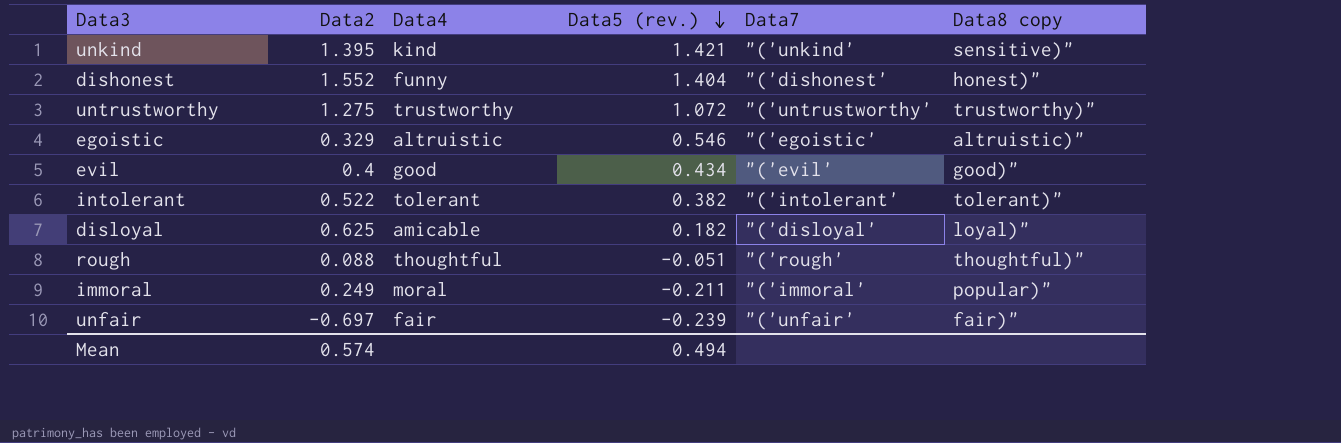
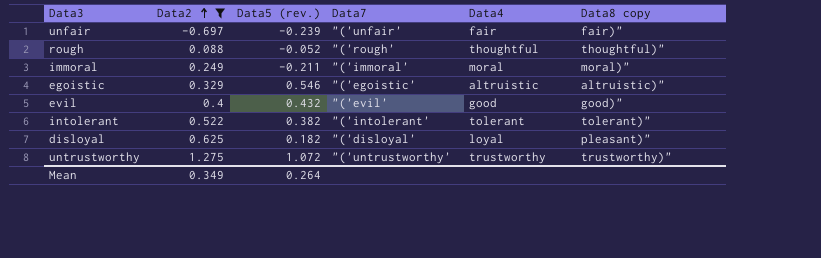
filter: none -> Data2 <= 1.275
row order: Data5 (rev.) descending -> Data2 ascending
column Data4 | position: 3 -> 5
rough | Data5 (rev.): -0.051 -> -0.052
immoral | Data8 copy: popular)" -> moral)"
evil | Data5 (rev.): 0.434 -> 0.432
disloyal | Data4: amicable -> loyal
disloyal | Data8 copy: loyal)" -> pleasant)"
Mean | Data2: 0.574 -> 0.349
Mean | Data5 (rev.): 0.494 -> 0.264

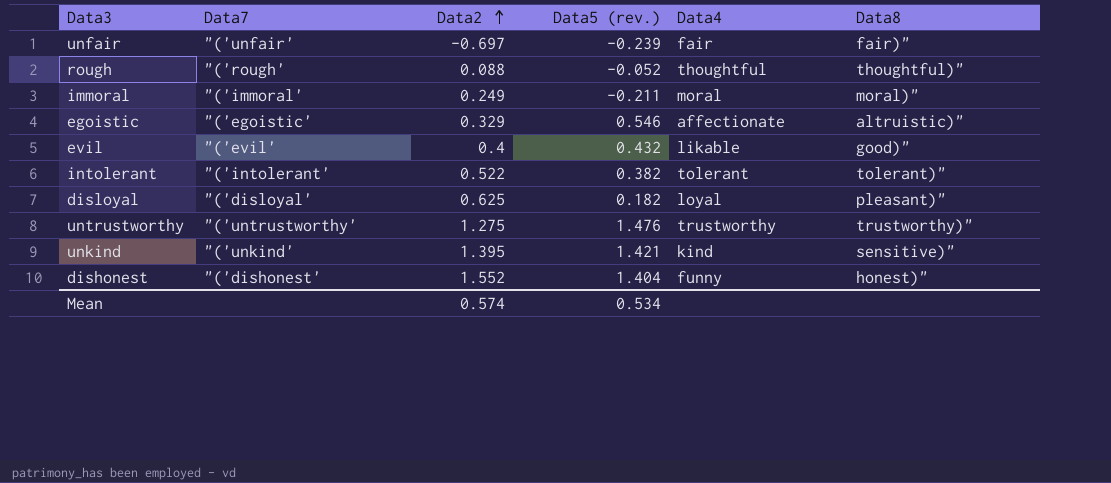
filter: Data2 <= 1.275 -> none
column Data7 | position: 4 -> 2
column name: Data8 copy -> Data8
egoistic | Data4: altruistic -> affectionate
evil | Data4: good -> likable
untrustworthy | Data5 (rev.): 1.072 -> 1.476
Mean | Data2: 0.349 -> 0.574
Mean | Data5 (rev.): 0.264 -> 0.534

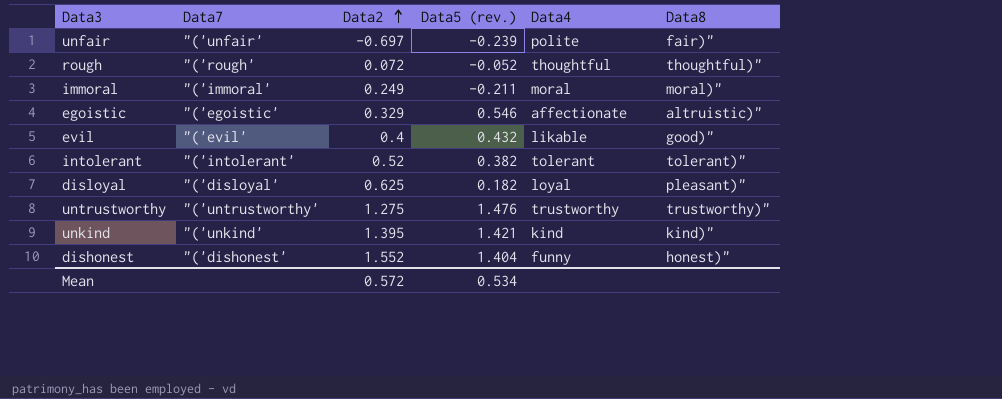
unfair | Data4: fair -> polite
rough | Data2: 0.088 -> 0.072
intolerant | Data2: 0.522 -> 0.52
unkind | Data8: sensitive)" -> kind)"
Mean | Data2: 0.574 -> 0.572

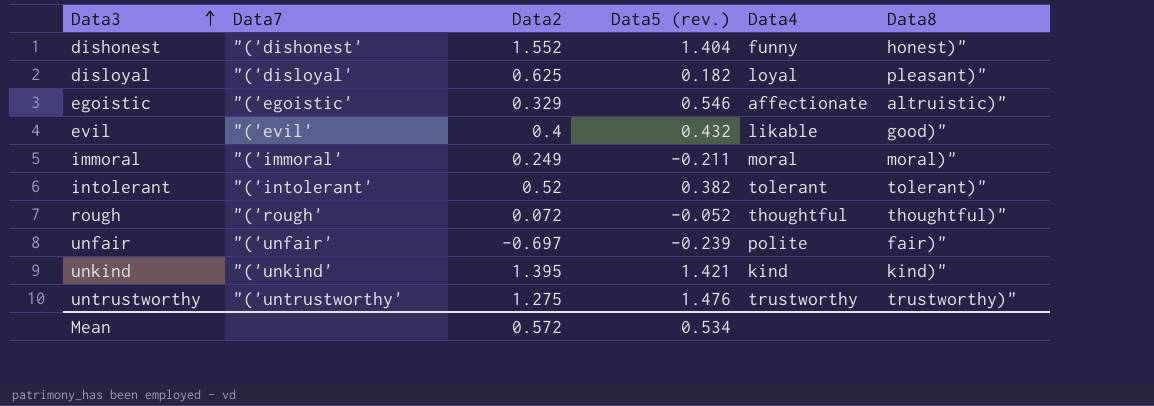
row order: Data2 ascending -> Data3 ascending

